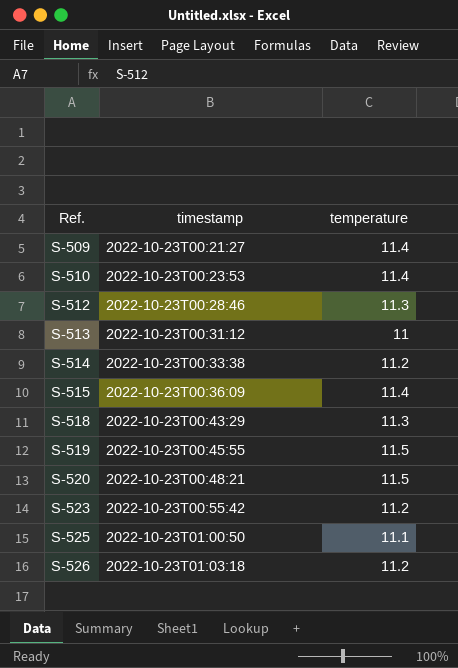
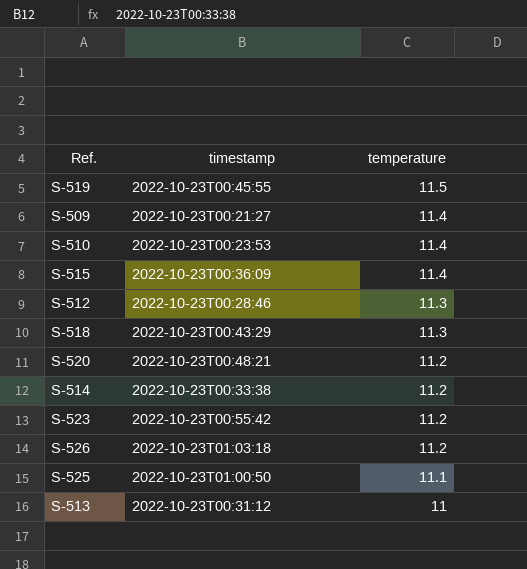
row order: Ref. ascending -> temperature descending
S-520 | temperature: 11.5 -> 11.2

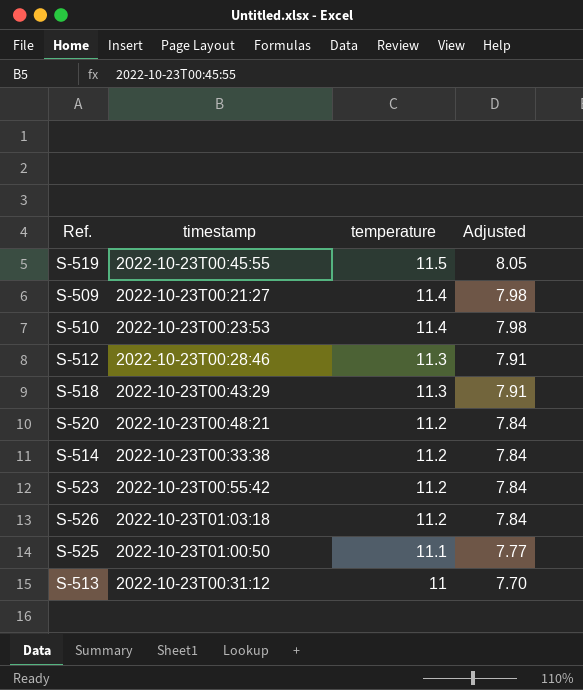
column Adjusted | formula: none -> [temperature] * 0.7
row S-515: 2022-10-23T00:36:09 | 11.4 -> none

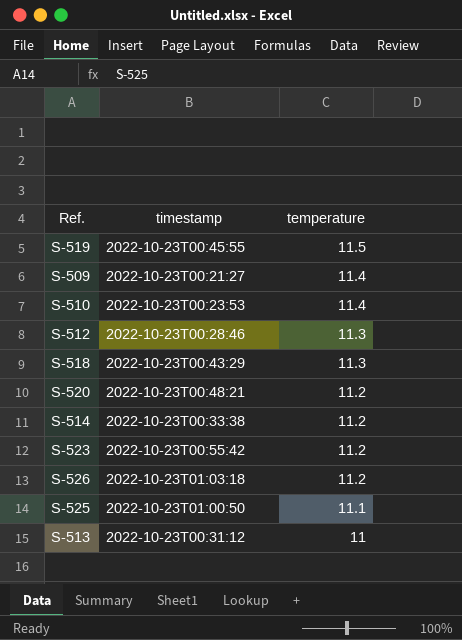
column Adjusted | formula: [temperature] * 0.7 -> none

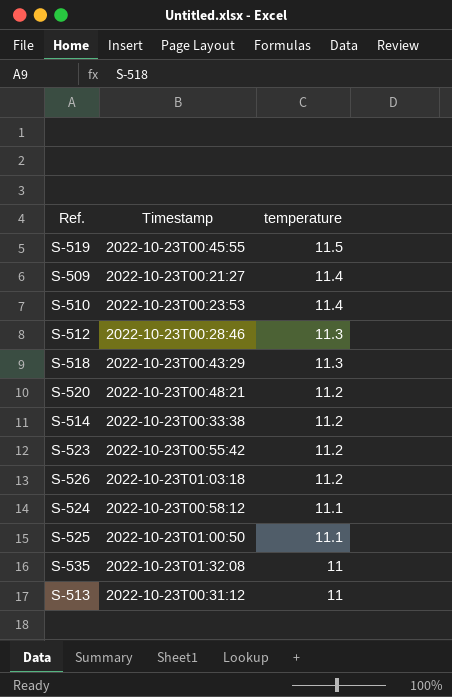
column name: timestamp -> Timestamp
row S-524: none -> 2022-10-23T00:58:12 | 11.1
row S-535: none -> 2022-10-23T01:32:08 | 11

